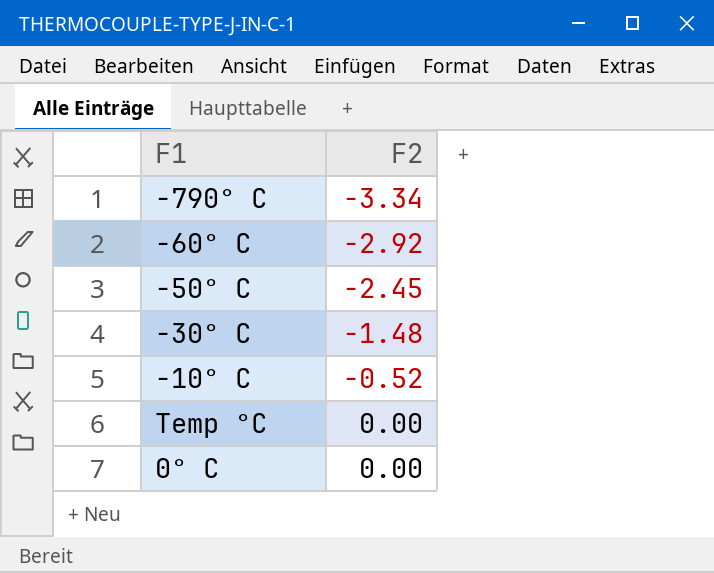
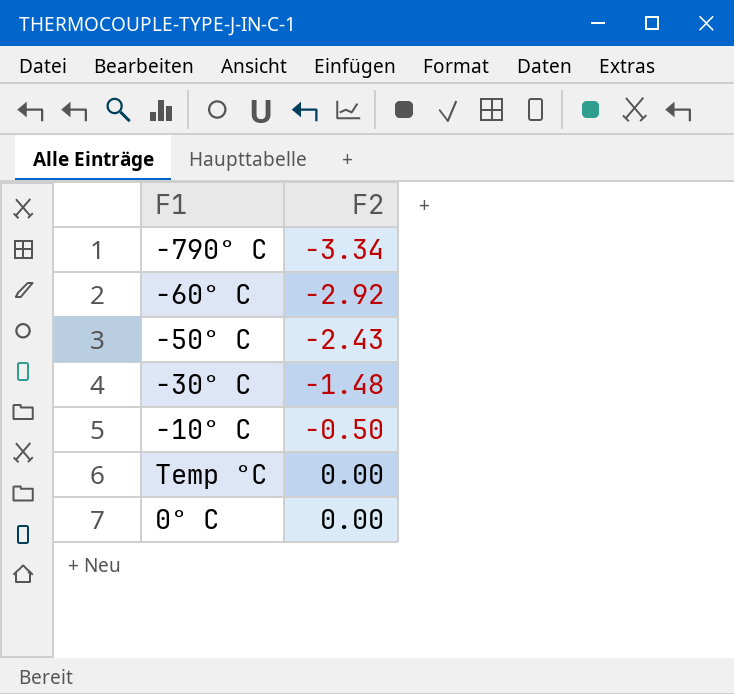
-50° C | F2: -2.45 -> -2.43
-10° C | F2: -0.52 -> -0.50

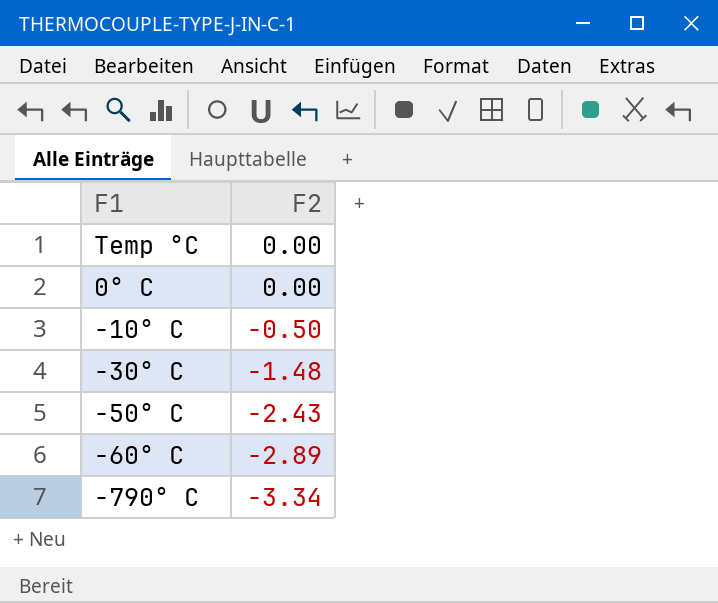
row order: F2 ascending -> F2 descending
-60° C | F2: -2.92 -> -2.89

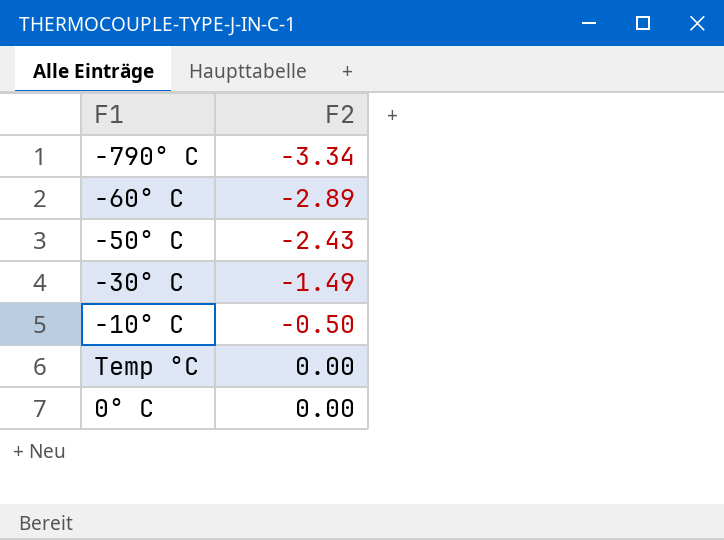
row order: F2 descending -> F2 ascending
-30° C | F2: -1.48 -> -1.49

